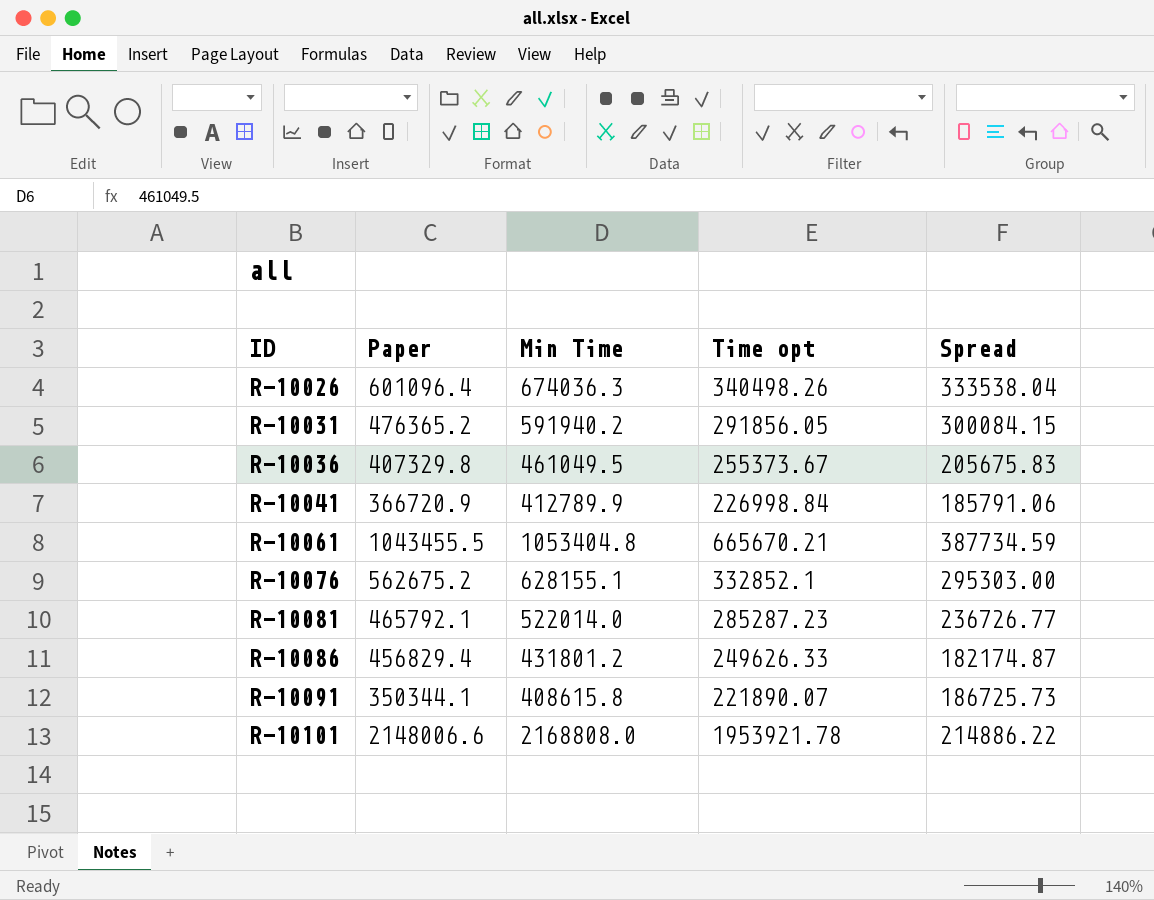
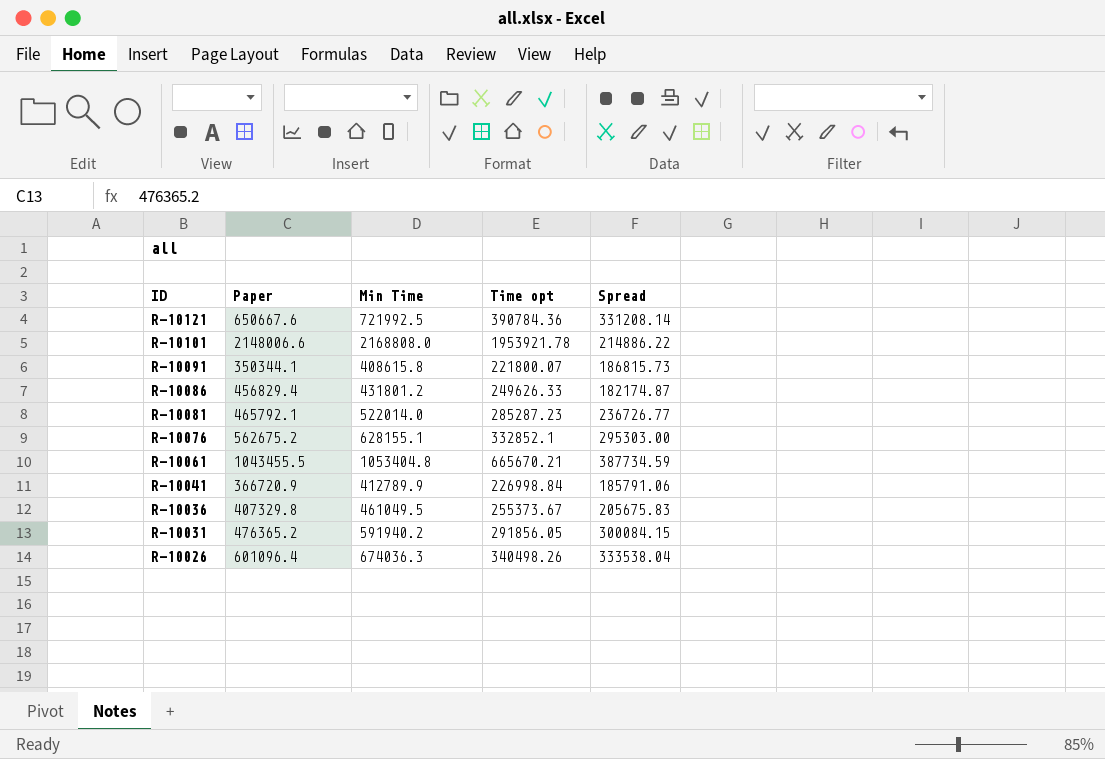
row order: ID ascending -> ID descending
row R-10121: none -> 650667.6 | 721992.5 | 390784.36 | 331208.14
R-10091 | Time opt: 221890.07 -> 221800.07
R-10091 | Spread: 186725.73 -> 186815.73

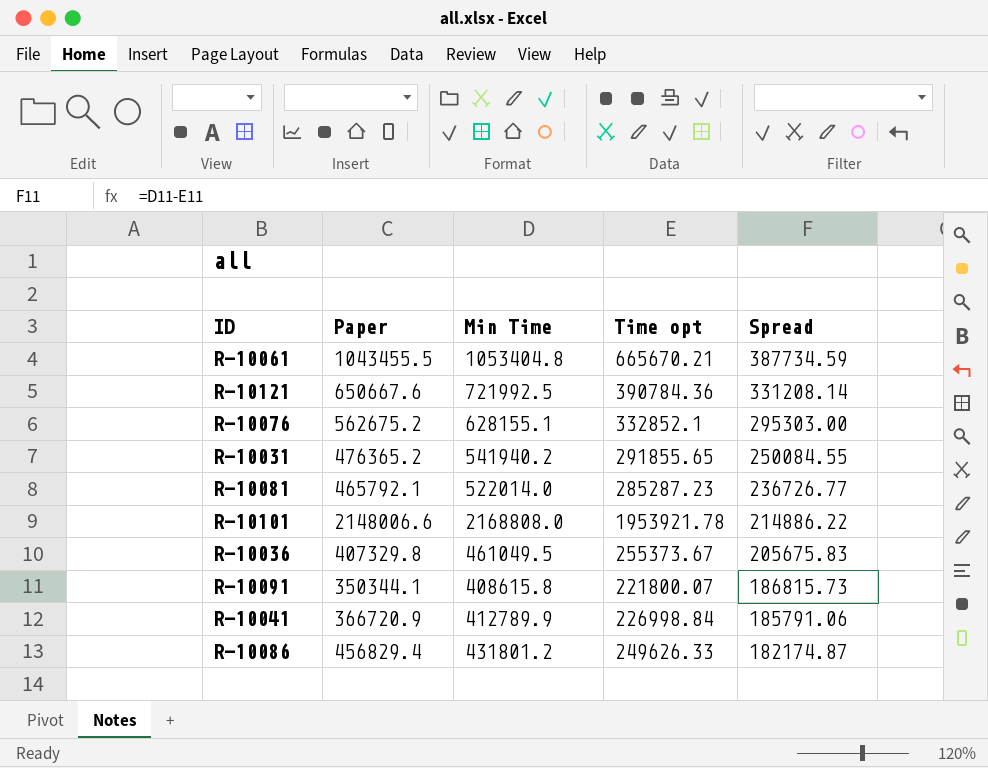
row order: ID descending -> Spread descending
row R-10026: 601096.4 | 674036.3 | 340498.26 | 333538.04 -> none
R-10031 | Min Time: 591940.2 -> 541940.2
R-10031 | Time opt: 291856.05 -> 291855.65
R-10031 | Spread: 300084.15 -> 250084.55

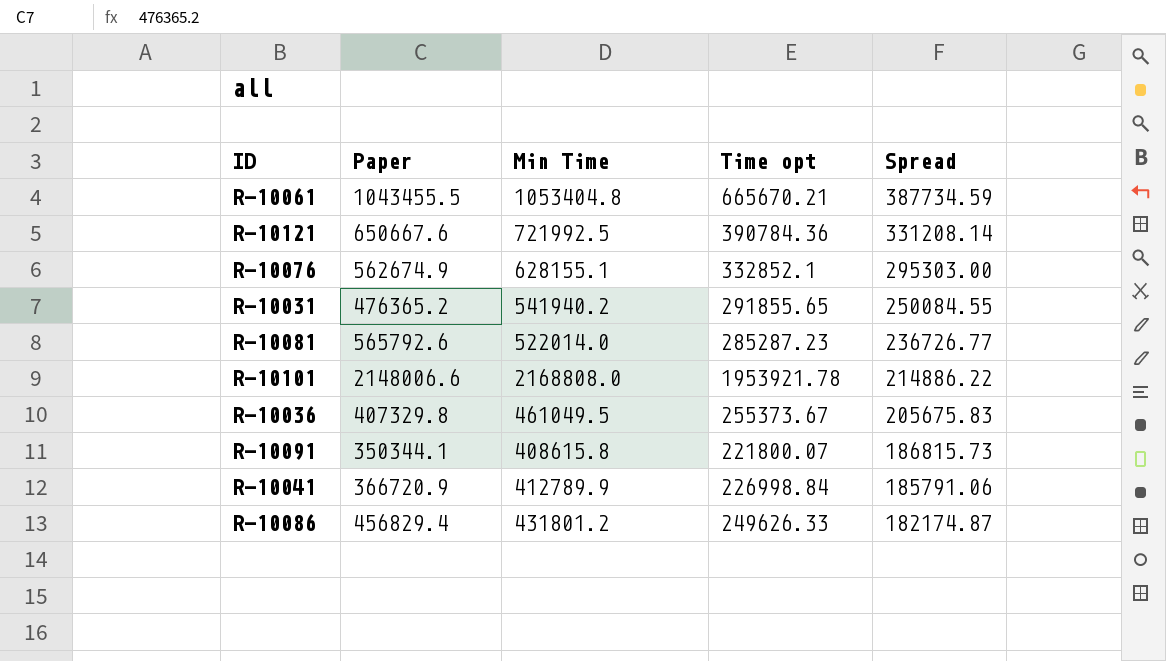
R-10076 | Paper: 562675.2 -> 562674.9
R-10081 | Paper: 465792.1 -> 565792.6

